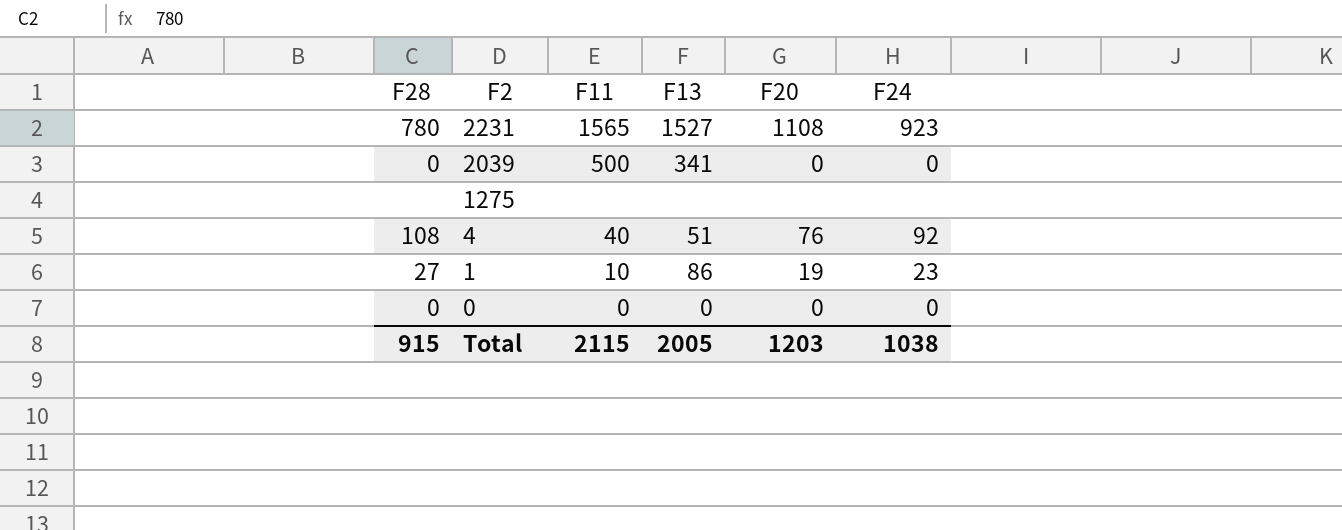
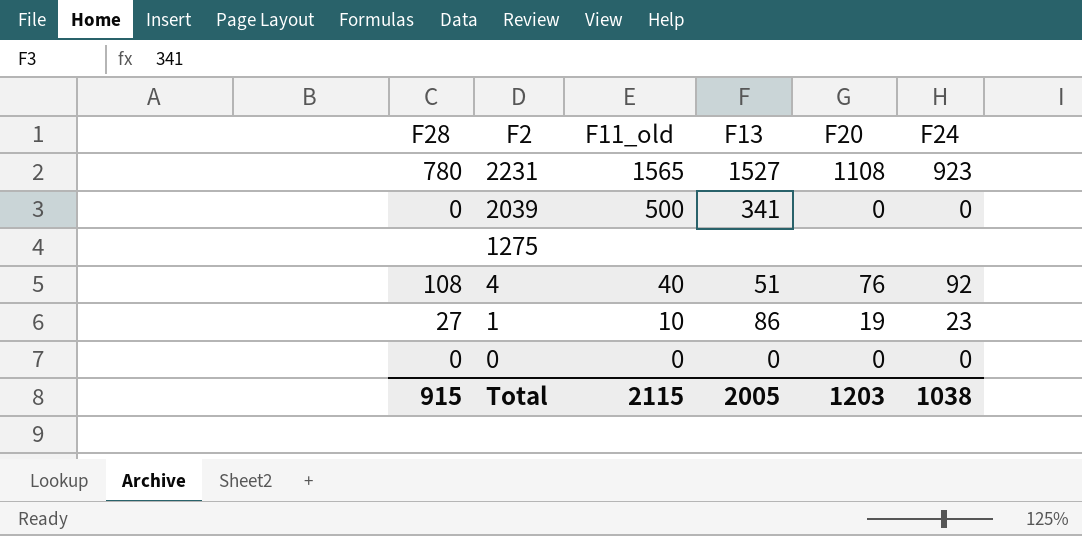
column name: F11 -> F11_old

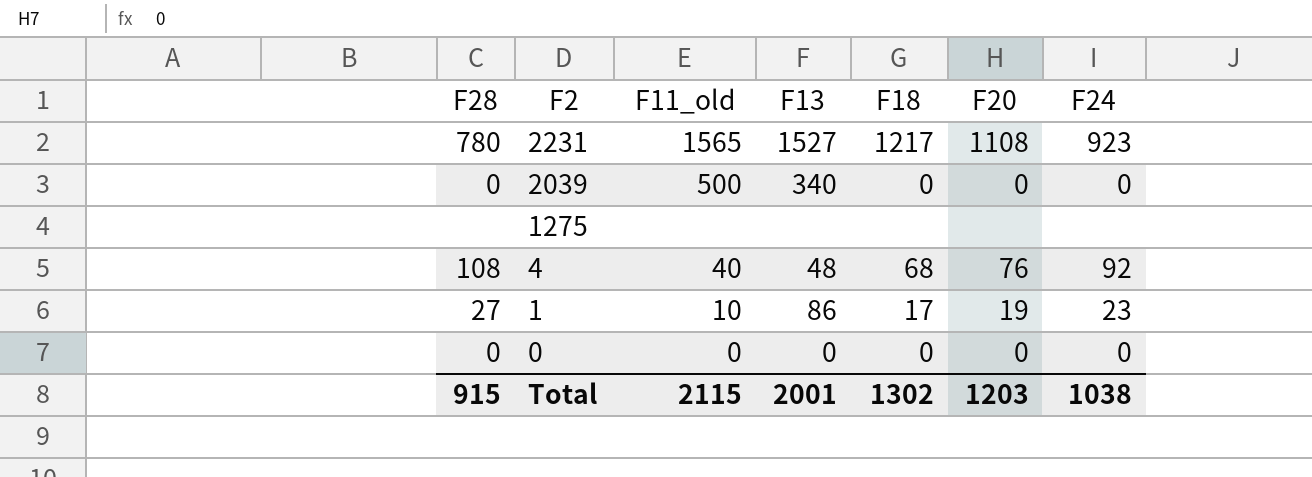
column F18 | position: none -> 5
2039 | F13: 341 -> 340
4 | F13: 51 -> 48
Total | F13: 2005 -> 2001

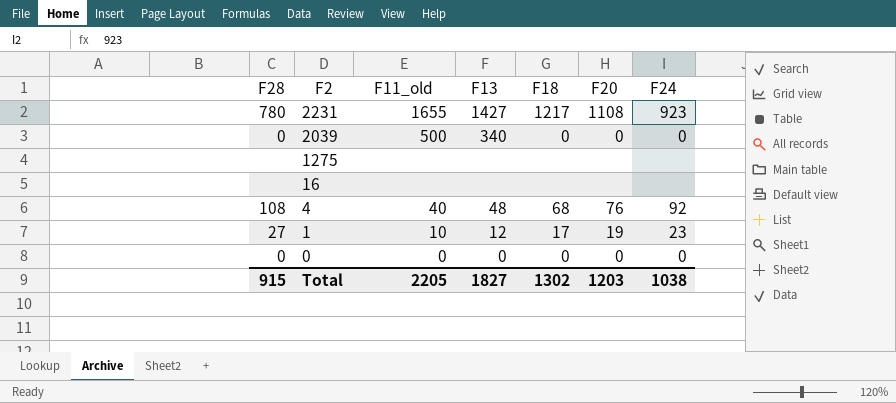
2231 | F11_old: 1565 -> 1655
2231 | F13: 1527 -> 1427
row 16: none -> none | none | none | none | none | none
1 | F13: 86 -> 12
Total | F11_old: 2115 -> 2205
Total | F13: 2001 -> 1827

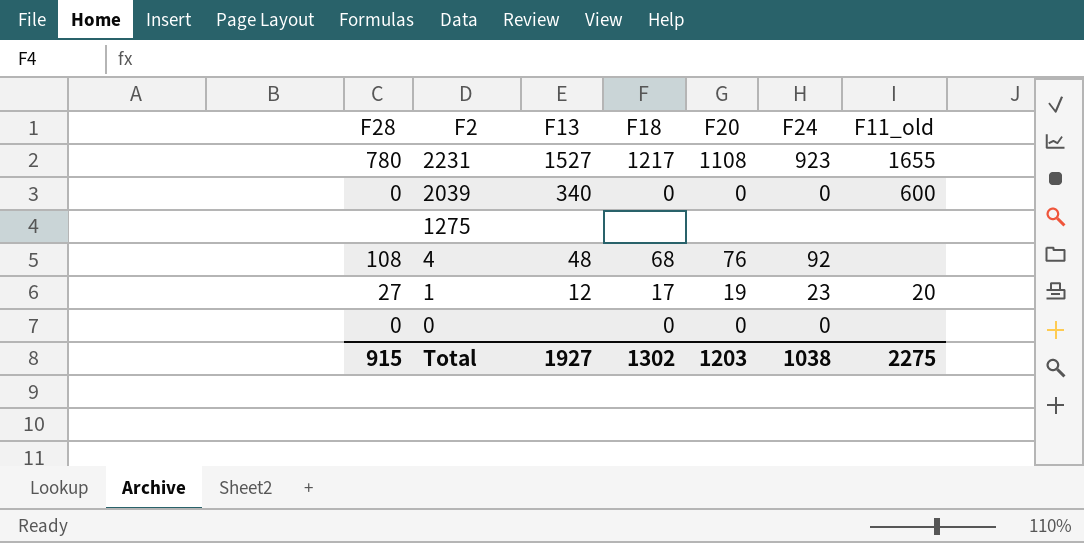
column F11_old | position: 3 -> 7
row 16: none | none | none | none | none | none -> none
2231 | F13: 1427 -> 1527
2039 | F11_old: 500 -> 600
4 | F11_old: 40 -> none
1 | F11_old: 10 -> 20
0 | F13: 0 -> none
0 | F11_old: 0 -> none
Total | F13: 1827 -> 1927
Total | F11_old: 2205 -> 2275

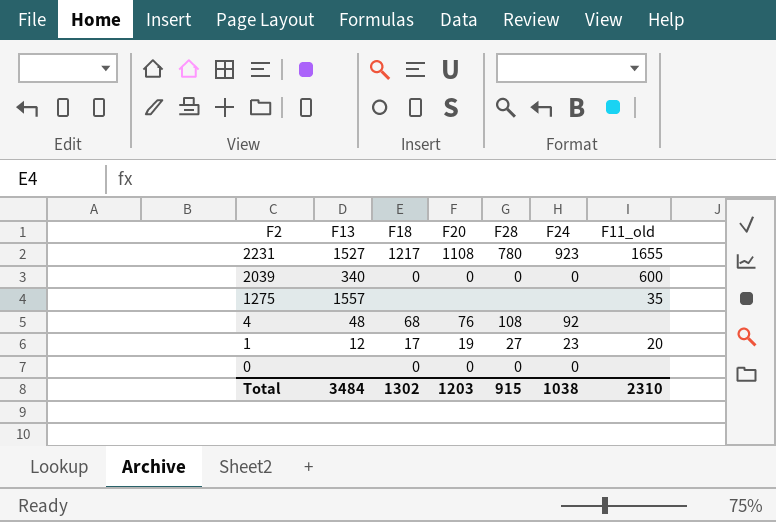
column F28 | position: 1 -> 5
1275 | F13: none -> 1557
1275 | F11_old: none -> 35
Total | F13: 1927 -> 3484
Total | F11_old: 2275 -> 2310

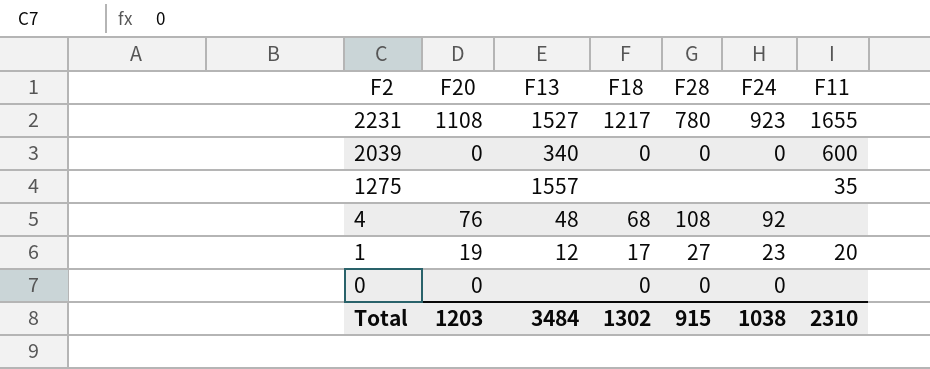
column F20 | position: 4 -> 2
column name: F11_old -> F11

